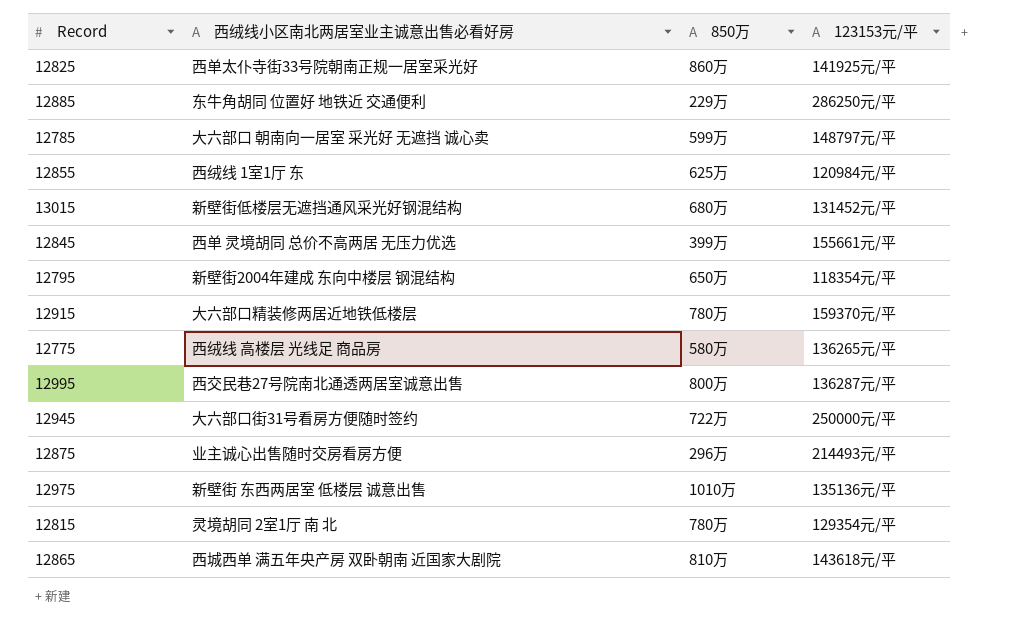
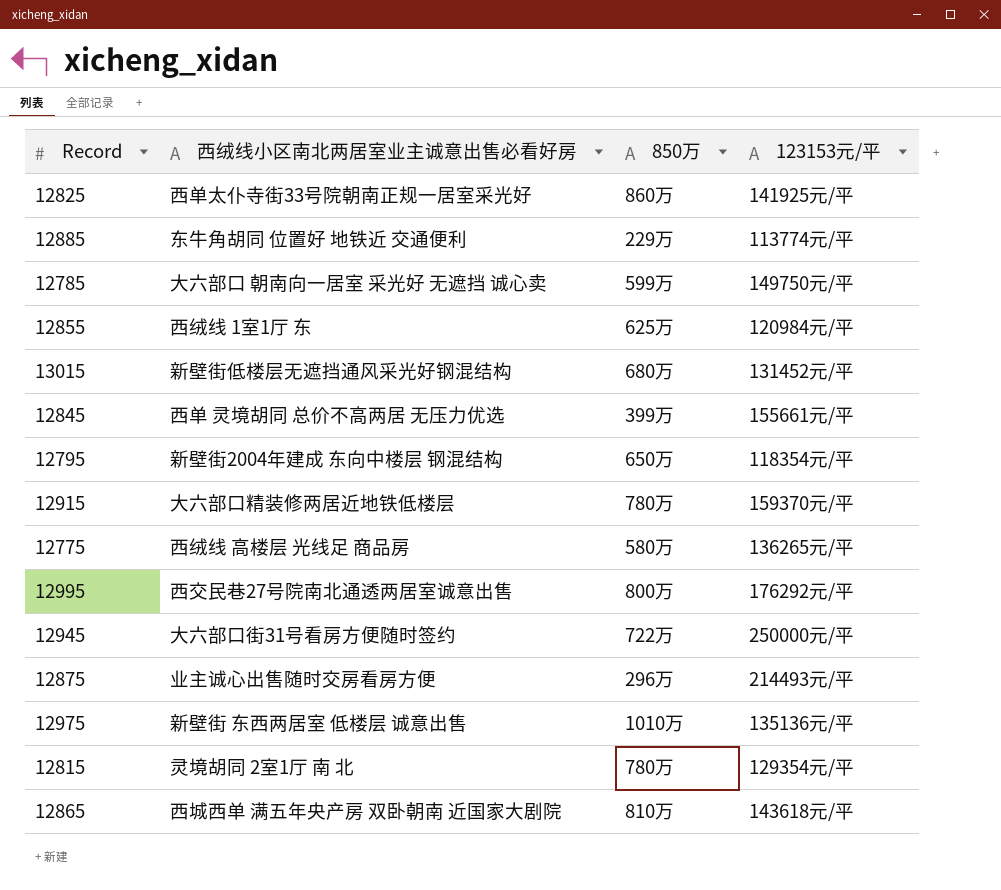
12885 | 123153元/平: 286250元/平 -> 113774元/平
12785 | 123153元/平: 148797元/平 -> 149750元/平
12995 | 123153元/平: 136287元/平 -> 176292元/平

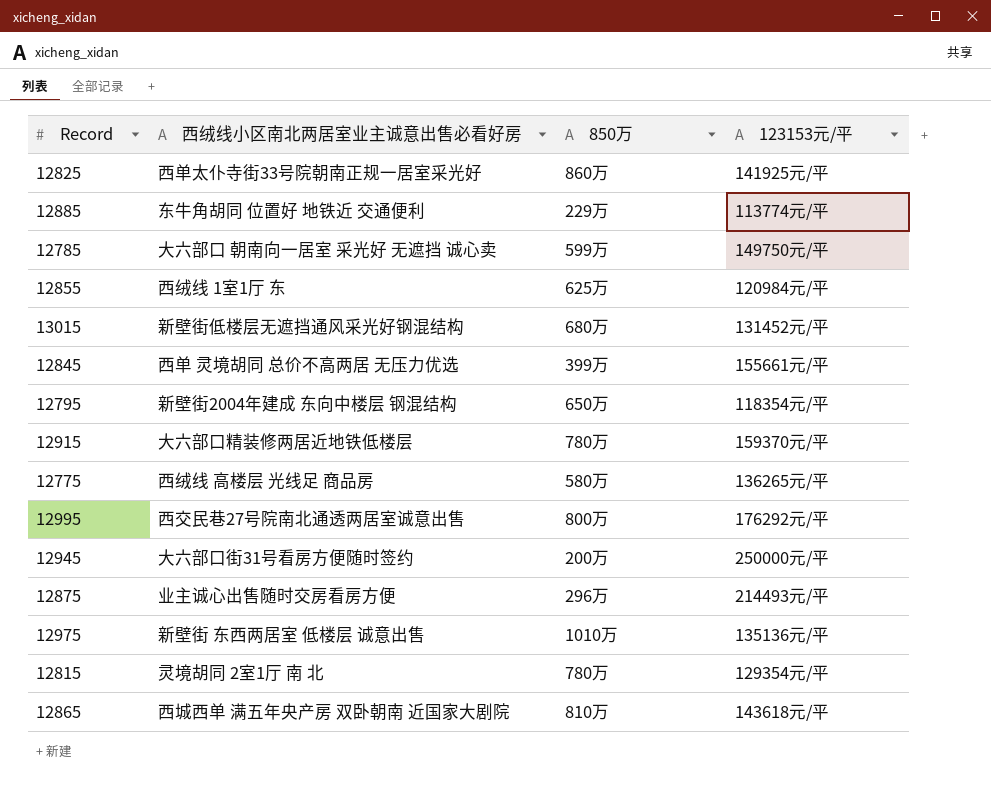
12945 | 850万: 722万 -> 200万

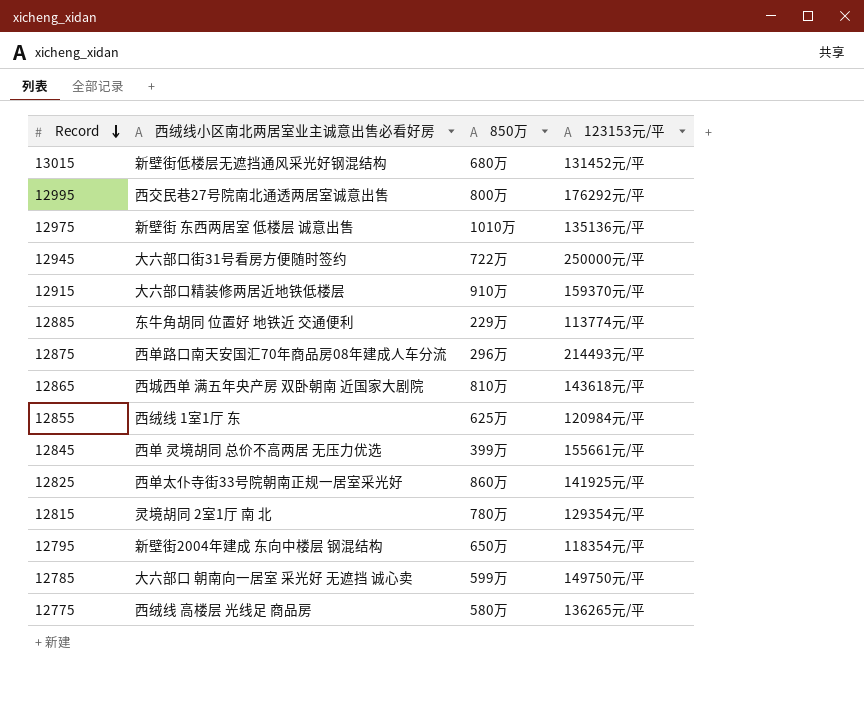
row order: none -> Record descending
12945 | 850万: 200万 -> 722万
12915 | 850万: 780万 -> 910万
12875 | 西绒线小区南北两居室业主诚意出售必看好房: 业主诚心出售随时交房看房方便 -> 西单路口南天安国汇70年商品房08年建成人车分流

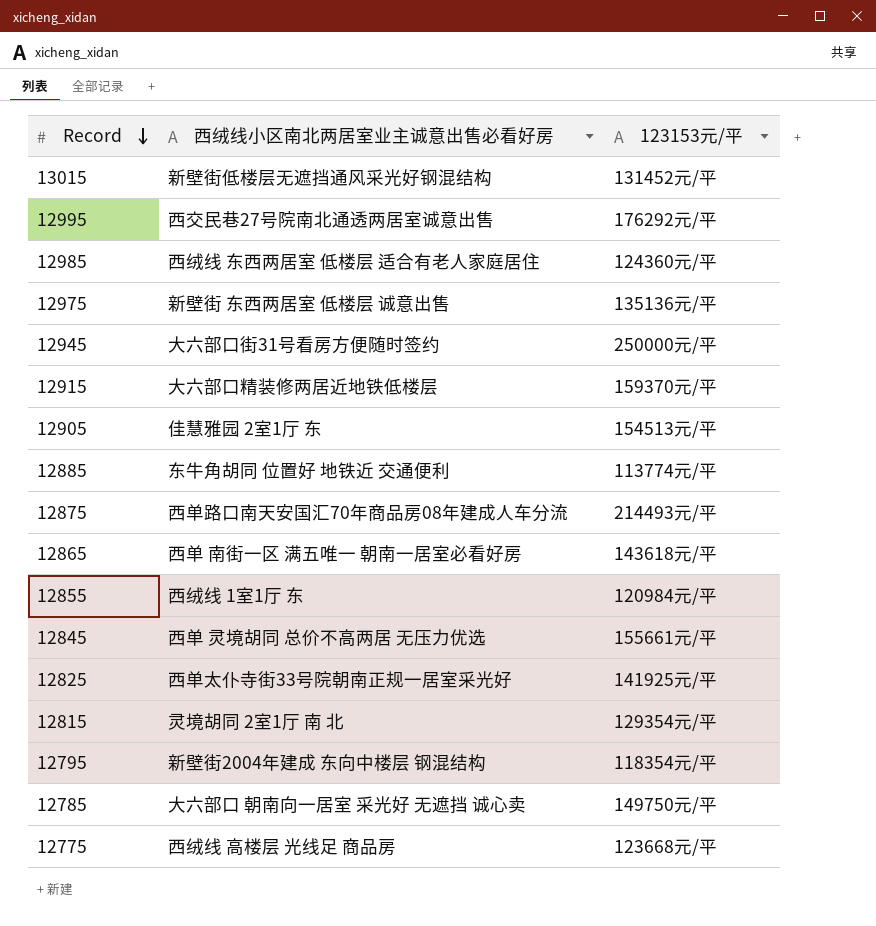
column 850万 | position: 3 -> none
row 12985: none -> 西绒线 东西两居室 低楼层 适合有老人家庭居住 | 124360元/平
row 12905: none -> 佳慧雅园 2室1厅 东 | 154513元/平
12865 | 西绒线小区南北两居室业主诚意出售必看好房: 西城西单 满五年央产房 双卧朝南 近国家大剧院 -> 西单 南街一区 满五唯一 朝南一居室必看好房
12775 | 123153元/平: 136265元/平 -> 123668元/平

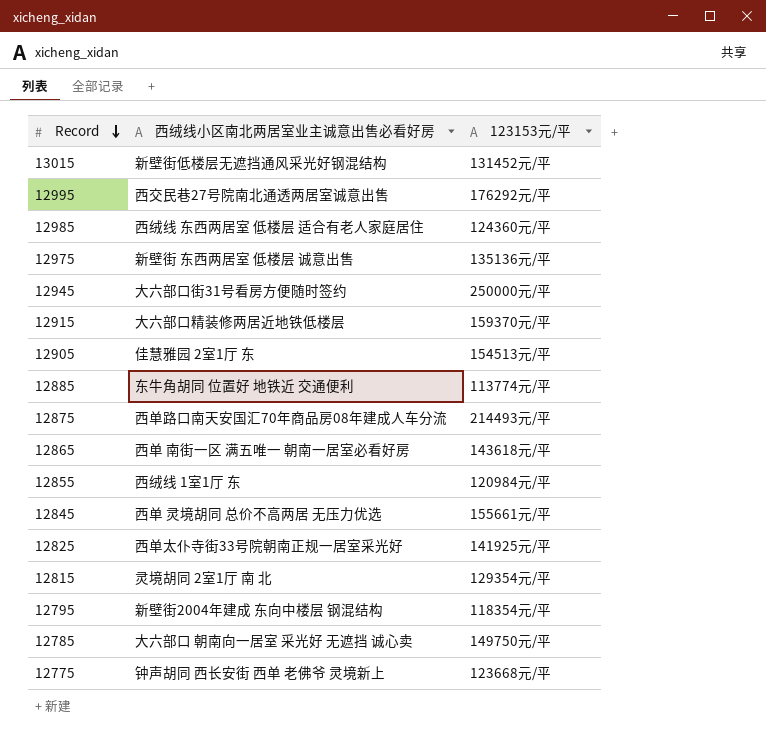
12775 | 西绒线小区南北两居室业主诚意出售必看好房: 西绒线 高楼层 光线足 商品房 -> 钟声胡同 西长安街 西单 老佛爷 灵境新上

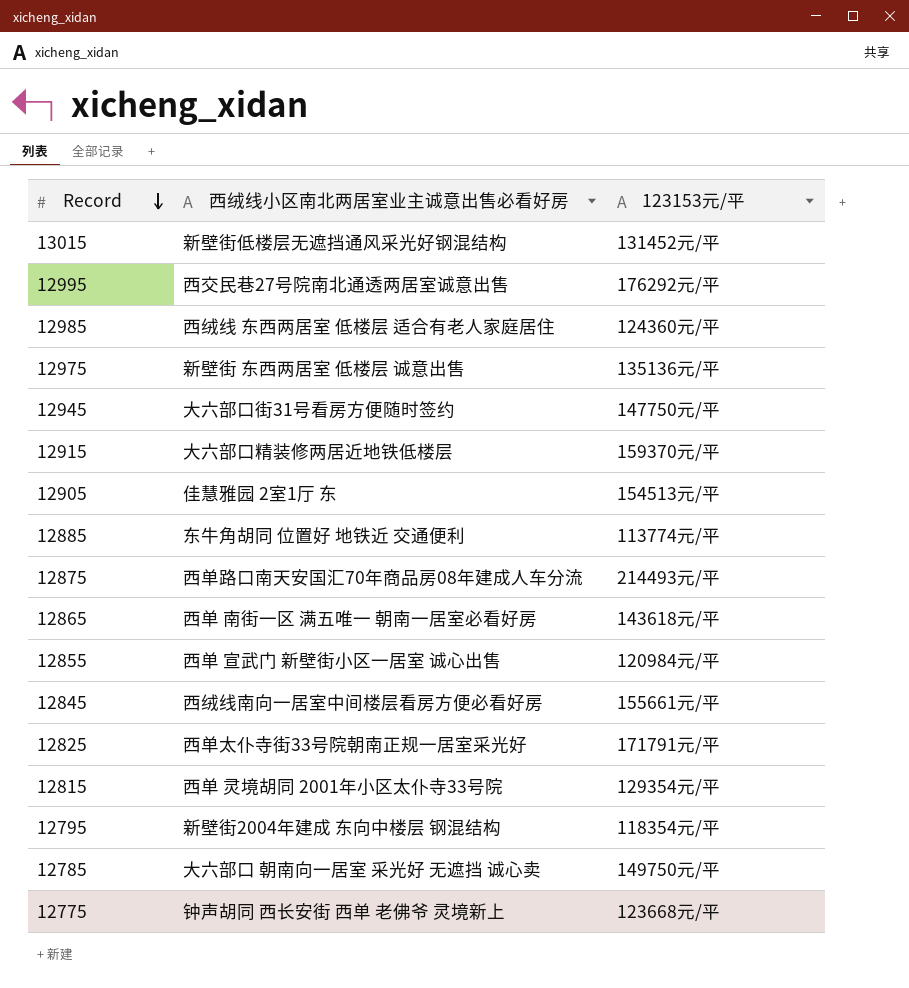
12945 | 123153元/平: 250000元/平 -> 147750元/平
12855 | 西绒线小区南北两居室业主诚意出售必看好房: 西绒线 1室1厅 东 -> 西单 宣武门 新壁街小区一居室 诚心出售
12845 | 西绒线小区南北两居室业主诚意出售必看好房: 西单 灵境胡同 总价不高两居 无压力优选 -> 西绒线南向一居室中间楼层看房方便必看好房
12825 | 123153元/平: 141925元/平 -> 171791元/平
12815 | 西绒线小区南北两居室业主诚意出售必看好房: 灵境胡同 2室1厅 南 北 -> 西单 灵境胡同 2001年小区太仆寺33号院

